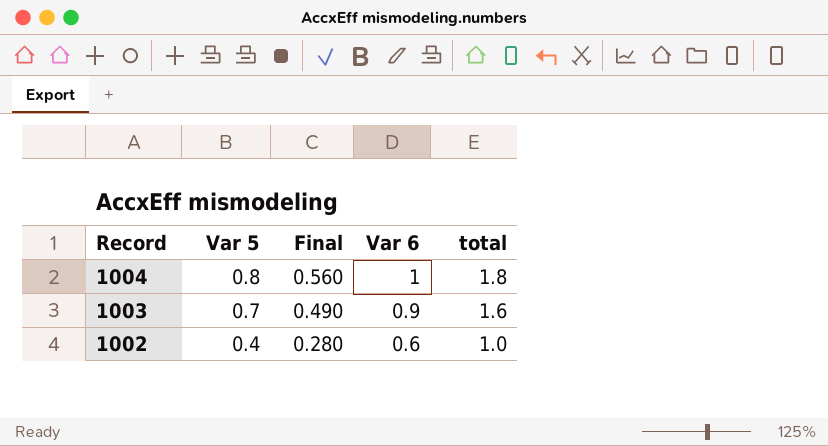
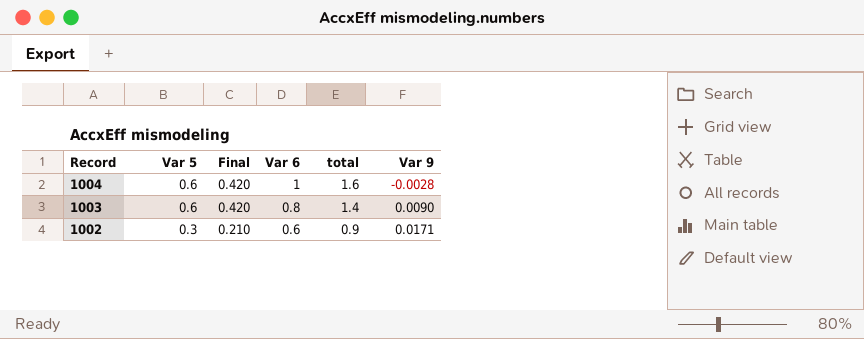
column Var 9 | position: none -> 6
1004 | Var 5: 0.8 -> 0.6
1004 | Final: 0.560 -> 0.420
1004 | total: 1.8 -> 1.6
1003 | Var 5: 0.7 -> 0.6
1003 | Final: 0.490 -> 0.420
1003 | Var 6: 0.9 -> 0.8
1003 | total: 1.6 -> 1.4
1002 | Var 5: 0.4 -> 0.3
1002 | Final: 0.280 -> 0.210
1002 | total: 1.0 -> 0.9

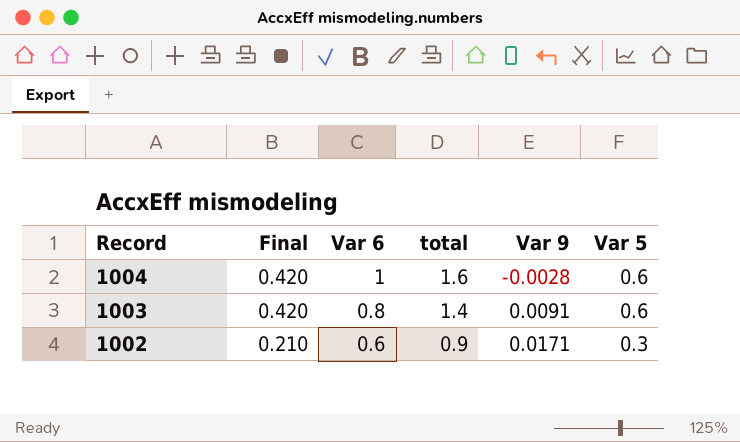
column Var 5 | position: 2 -> 6
1003 | Var 9: 0.0090 -> 0.0091

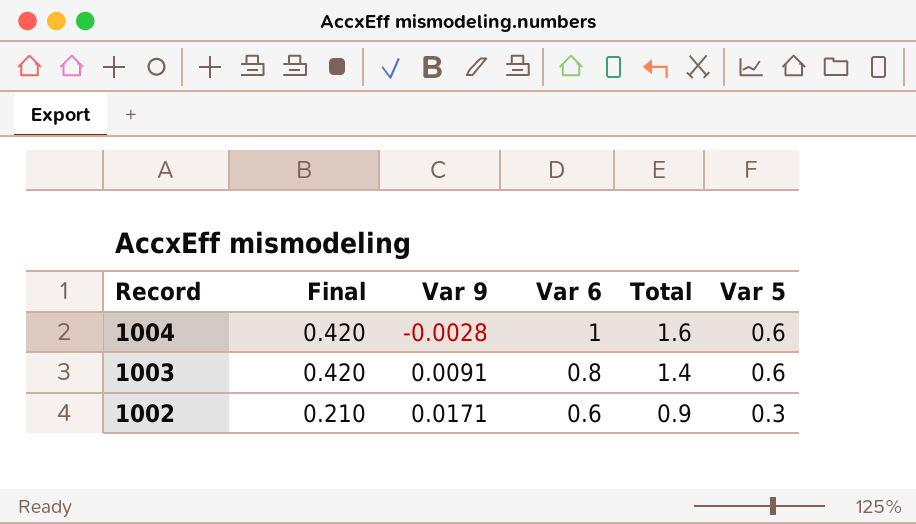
column Var 9 | position: 5 -> 3
column name: total -> Total

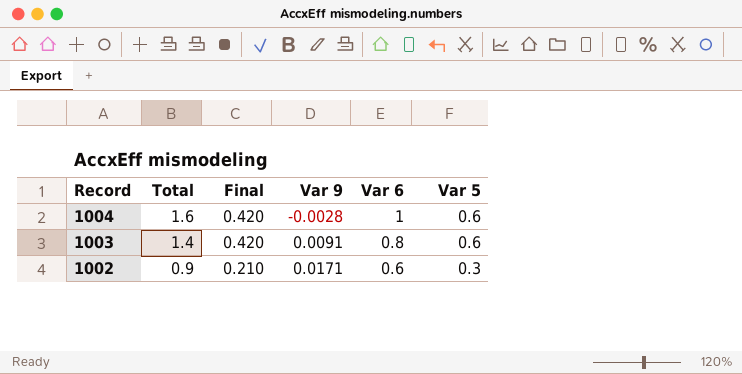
column Total | position: 5 -> 2

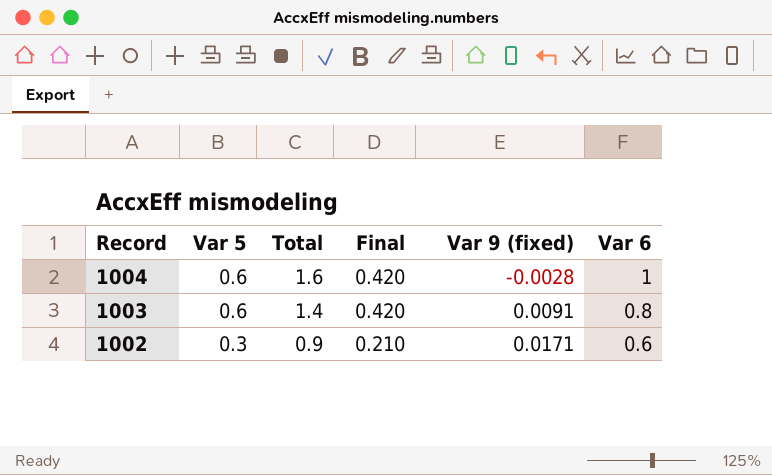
column Var 5 | position: 6 -> 2
column name: Var 9 -> Var 9 (fixed)

